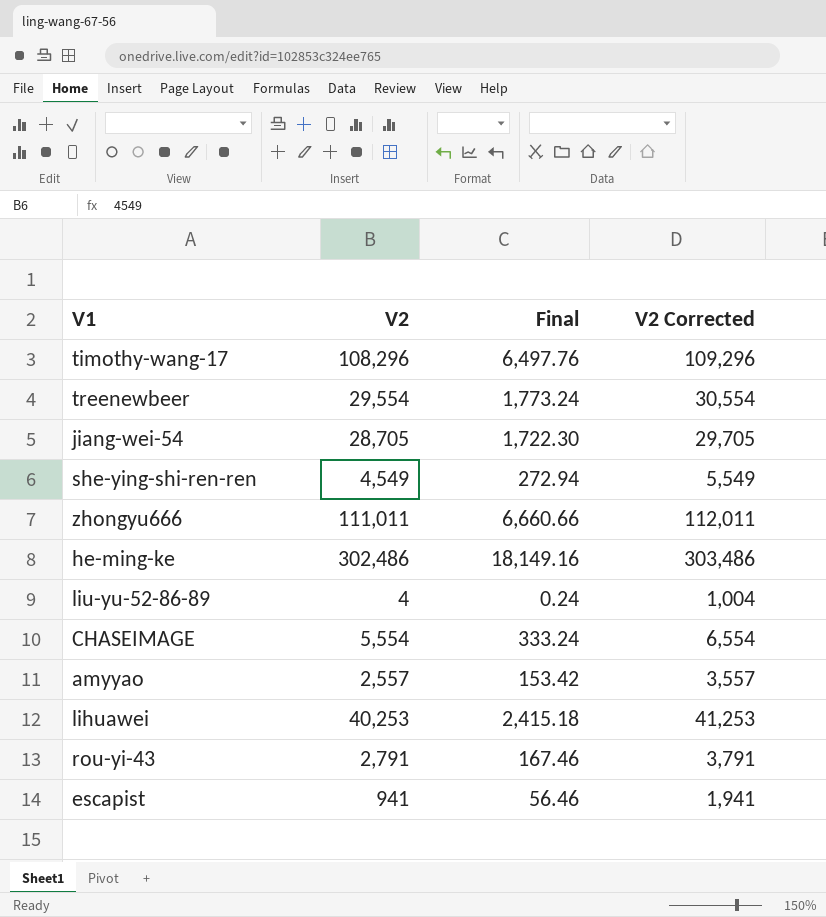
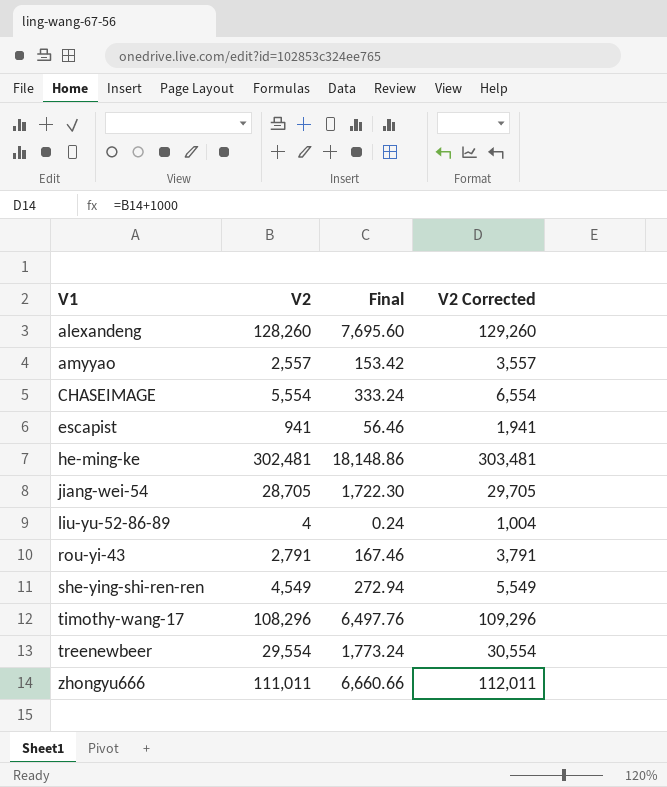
row order: none -> V1 ascending
row lihuawei: 40,253 | 2,415.18 | 41,253 -> none
row alexandeng: none -> 128,260 | 7,695.60 | 129,260
he-ming-ke | V2: 302,486 -> 302,481
he-ming-ke | Final: 18,149.16 -> 18,148.86
he-ming-ke | V2 Corrected: 303,486 -> 303,481

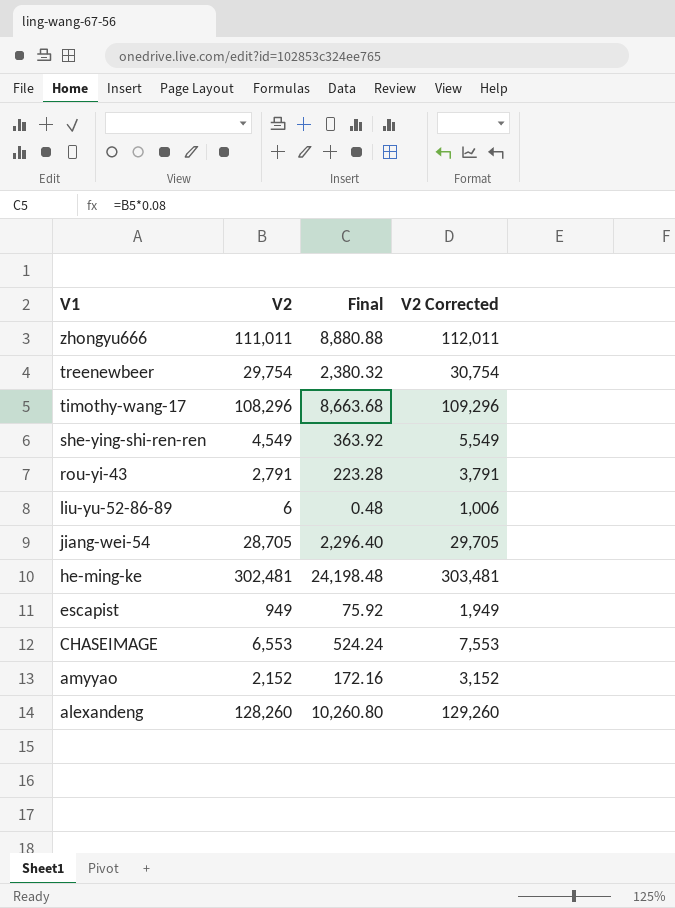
row order: V1 ascending -> V1 descending
column Final | formula: [V2] * 0.06 -> [V2] * 0.08
treenewbeer | V2: 29,554 -> 29,754
treenewbeer | V2 Corrected: 30,554 -> 30,754
liu-yu-52-86-89 | V2: 4 -> 6
liu-yu-52-86-89 | V2 Corrected: 1,004 -> 1,006
escapist | V2: 941 -> 949
escapist | V2 Corrected: 1,941 -> 1,949
CHASEIMAGE | V2: 5,554 -> 6,553
CHASEIMAGE | V2 Corrected: 6,554 -> 7,553
amyyao | V2: 2,557 -> 2,152
amyyao | V2 Corrected: 3,557 -> 3,152

